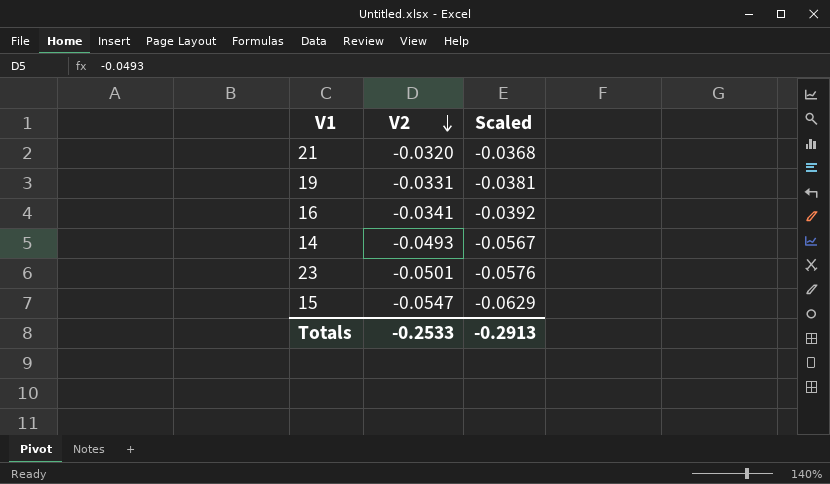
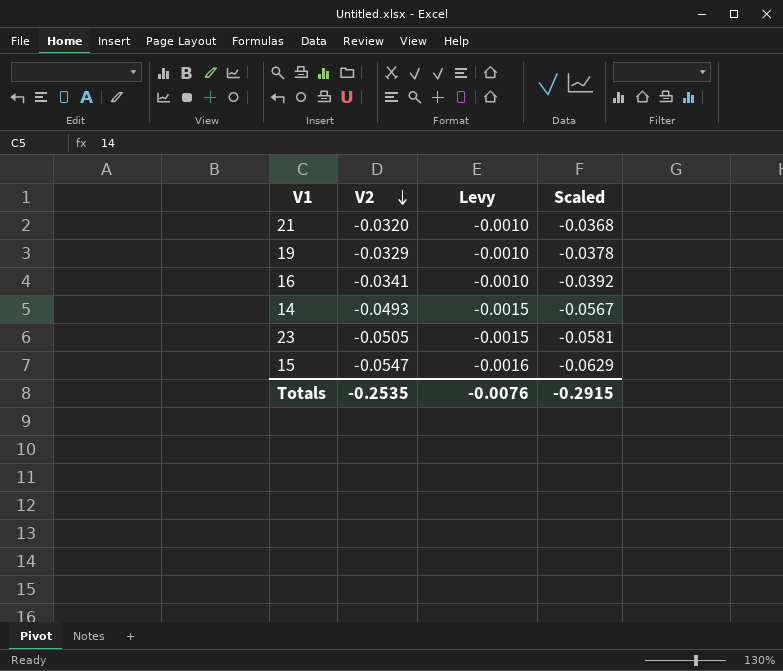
column Levy | formula: none -> [V2] * 0.03
19 | V2: -0.0331 -> -0.0329
19 | Scaled: -0.0381 -> -0.0378
23 | V2: -0.0501 -> -0.0505
23 | Scaled: -0.0576 -> -0.0581
Totals | V2: -0.2533 -> -0.2535
Totals | Scaled: -0.2913 -> -0.2915

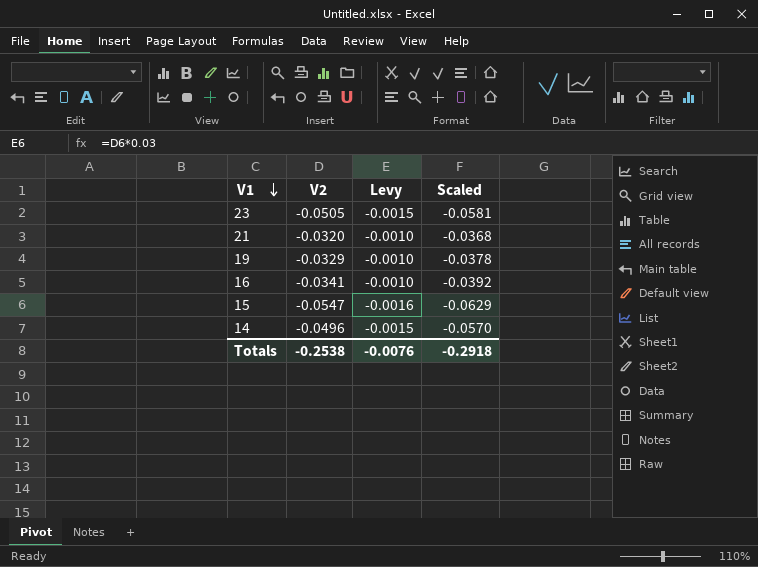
row order: V2 descending -> V1 descending
14 | V2: -0.0493 -> -0.0496
14 | Scaled: -0.0567 -> -0.0570
Totals | V2: -0.2535 -> -0.2538
Totals | Scaled: -0.2915 -> -0.2918

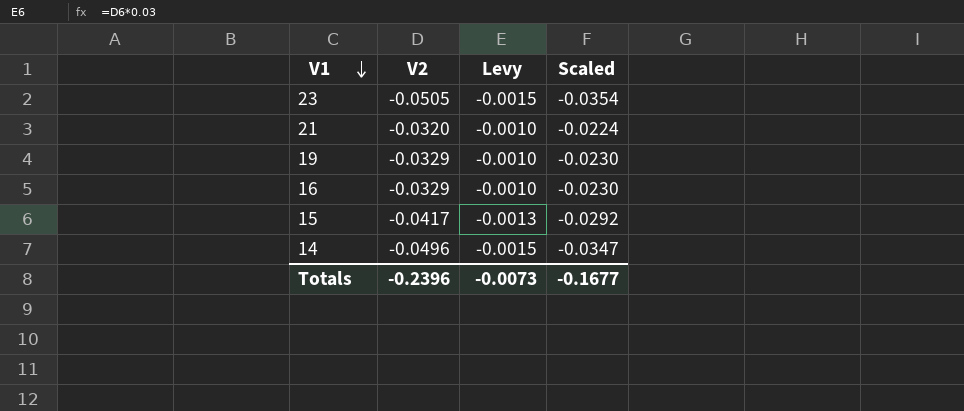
column Scaled | formula: [V2] * 1.15 -> [V2] * 0.7
16 | V2: -0.0341 -> -0.0329
15 | V2: -0.0547 -> -0.0417
15 | Levy: -0.0016 -> -0.0013
Totals | V2: -0.2538 -> -0.2396
Totals | Levy: -0.0076 -> -0.0073
Totals | Scaled: -0.2918 -> -0.1677

